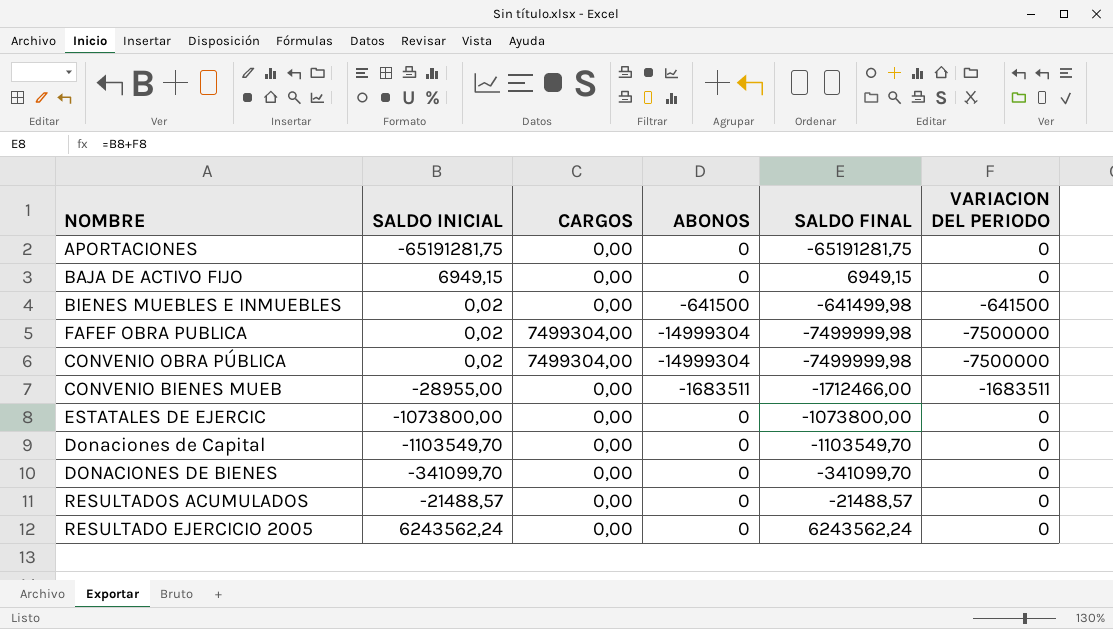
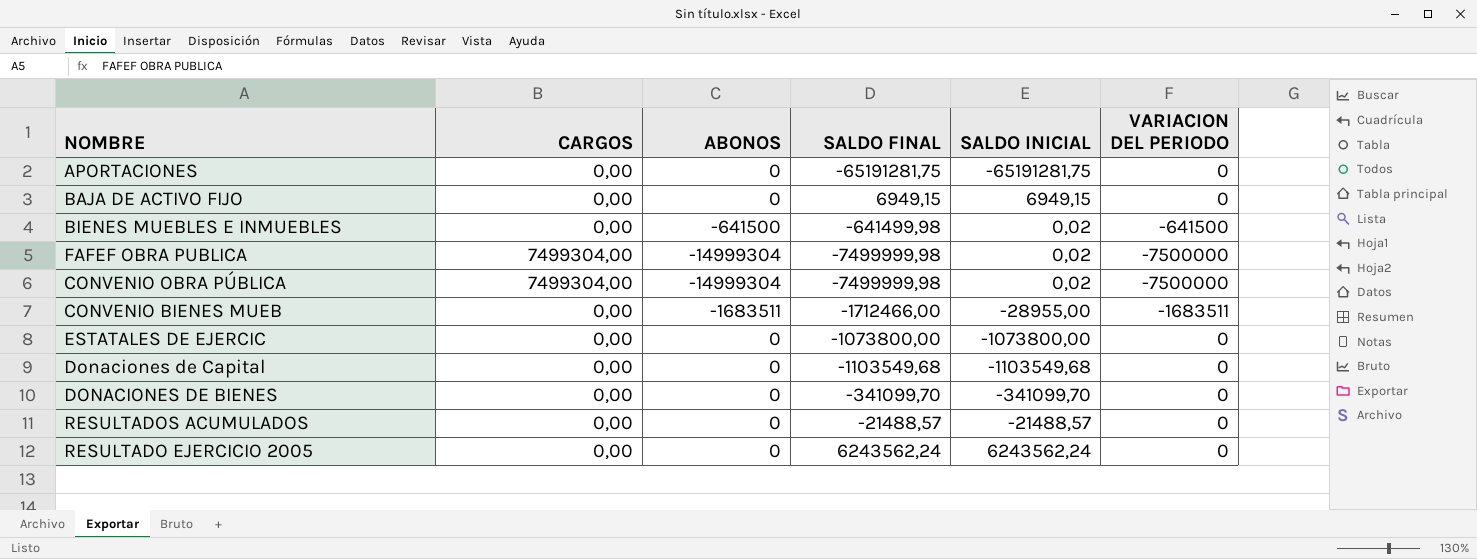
column SALDO INICIAL | position: 2 -> 5
Donaciones de Capital | SALDO FINAL: -1103549,70 -> -1103549,68
Donaciones de Capital | SALDO INICIAL: -1103549,70 -> -1103549,68

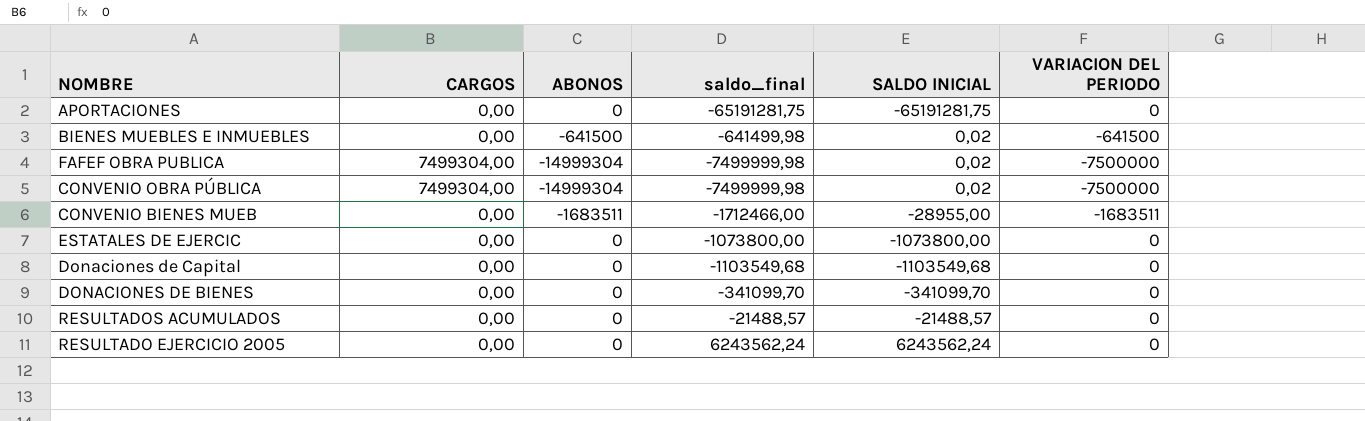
column name: SALDO FINAL -> saldo_final
row BAJA DE ACTIVO FIJO: 0,00 | 0 | 6949,15 | 6949,15 | 0 -> none

